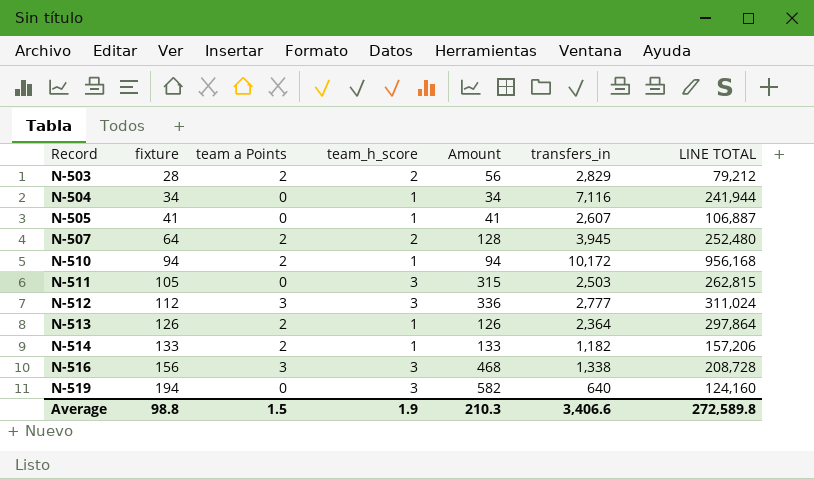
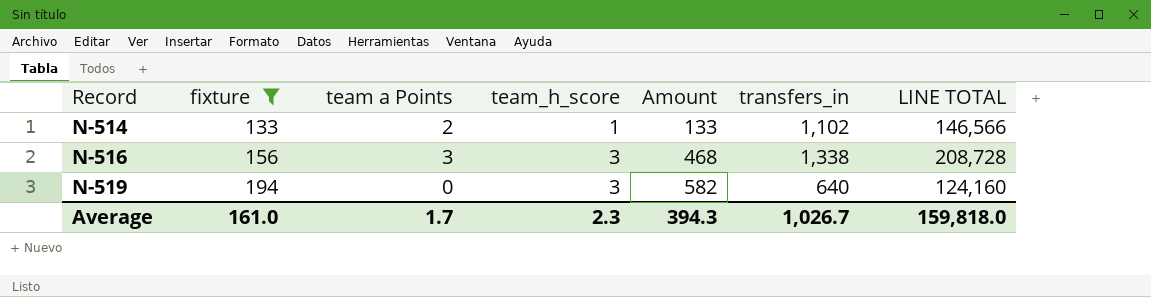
filter: none -> fixture >= 133
N-514 | transfers_in: 1,182 -> 1,102
N-514 | LINE TOTAL: 157,206 -> 146,566
Average | fixture: 98.8 -> 161.0
Average | team a Points: 1.5 -> 1.7
Average | team_h_score: 1.9 -> 2.3
Average | Amount: 210.3 -> 394.3
Average | transfers_in: 3,406.6 -> 1,026.7
Average | LINE TOTAL: 272,589.8 -> 159,818.0

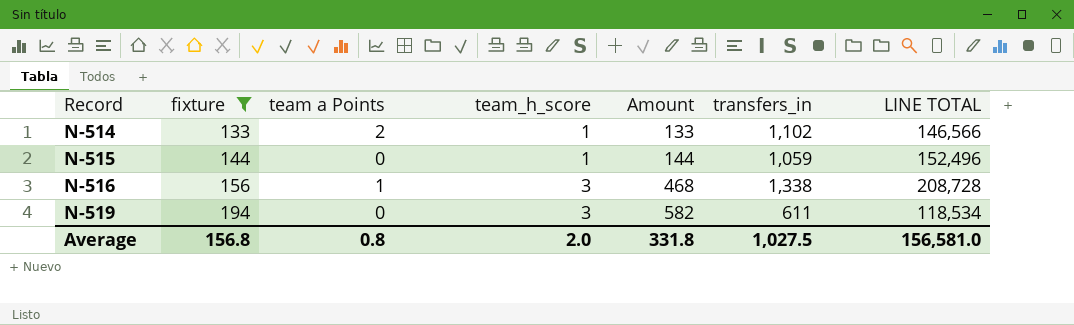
row N-515: none -> 144 | 0 | 1 | 144 | 1,059 | 152,496
N-516 | team a Points: 3 -> 1
N-519 | transfers_in: 640 -> 611
N-519 | LINE TOTAL: 124,160 -> 118,534
Average | fixture: 161.0 -> 156.8
Average | team a Points: 1.7 -> 0.8
Average | team_h_score: 2.3 -> 2.0
Average | Amount: 394.3 -> 331.8
Average | transfers_in: 1,026.7 -> 1,027.5
Average | LINE TOTAL: 159,818.0 -> 156,581.0

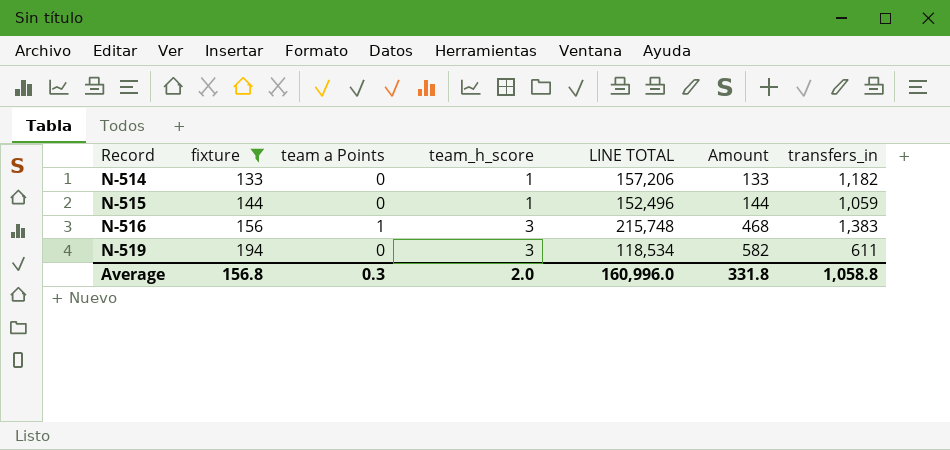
column LINE TOTAL | position: 7 -> 5
N-514 | team a Points: 2 -> 0
N-514 | LINE TOTAL: 146,566 -> 157,206
N-514 | transfers_in: 1,102 -> 1,182
N-516 | LINE TOTAL: 208,728 -> 215,748
N-516 | transfers_in: 1,338 -> 1,383
Average | team a Points: 0.8 -> 0.3
Average | LINE TOTAL: 156,581.0 -> 160,996.0
Average | transfers_in: 1,027.5 -> 1,058.8

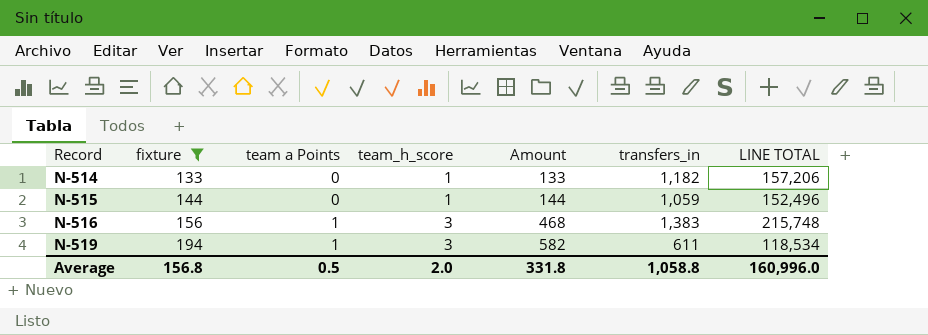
column LINE TOTAL | position: 5 -> 7
N-519 | team a Points: 0 -> 1
Average | team a Points: 0.3 -> 0.5

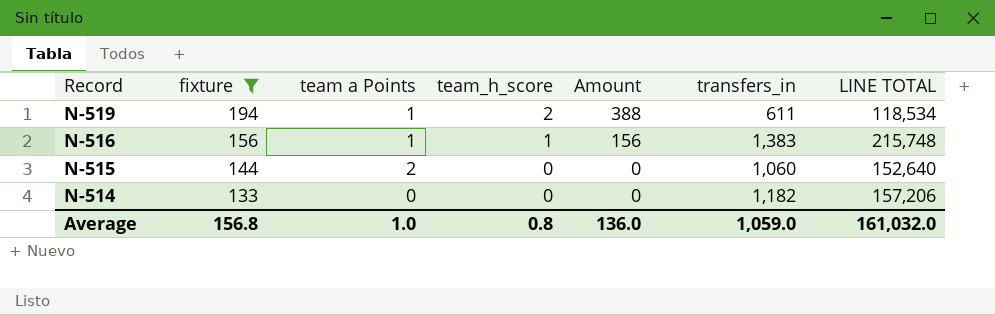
row order: Record ascending -> Record descending
N-519 | team_h_score: 3 -> 2
N-519 | Amount: 582 -> 388
N-516 | team_h_score: 3 -> 1
N-516 | Amount: 468 -> 156
N-515 | team a Points: 0 -> 2
N-515 | team_h_score: 1 -> 0
N-515 | Amount: 144 -> 0
N-515 | transfers_in: 1,059 -> 1,060
N-515 | LINE TOTAL: 152,496 -> 152,640
N-514 | team_h_score: 1 -> 0
N-514 | Amount: 133 -> 0
Average | team a Points: 0.5 -> 1.0
Average | team_h_score: 2.0 -> 0.8
Average | Amount: 331.8 -> 136.0
Average | transfers_in: 1,058.8 -> 1,059.0
Average | LINE TOTAL: 160,996.0 -> 161,032.0

